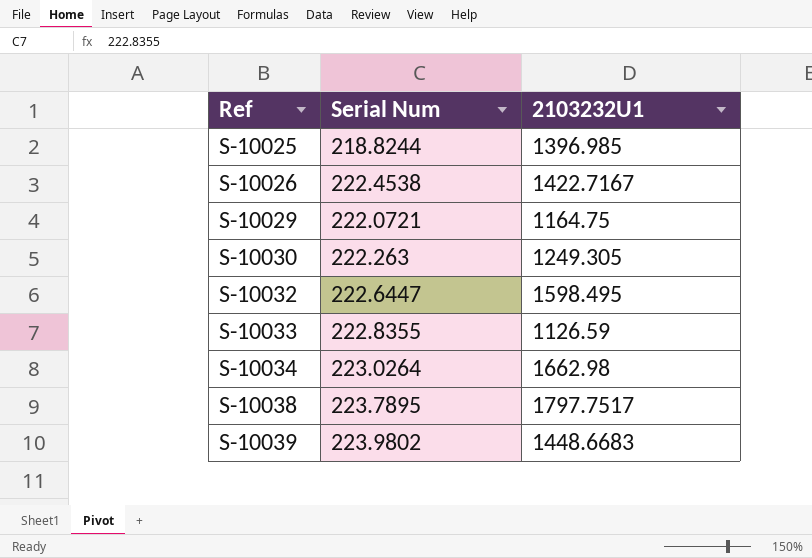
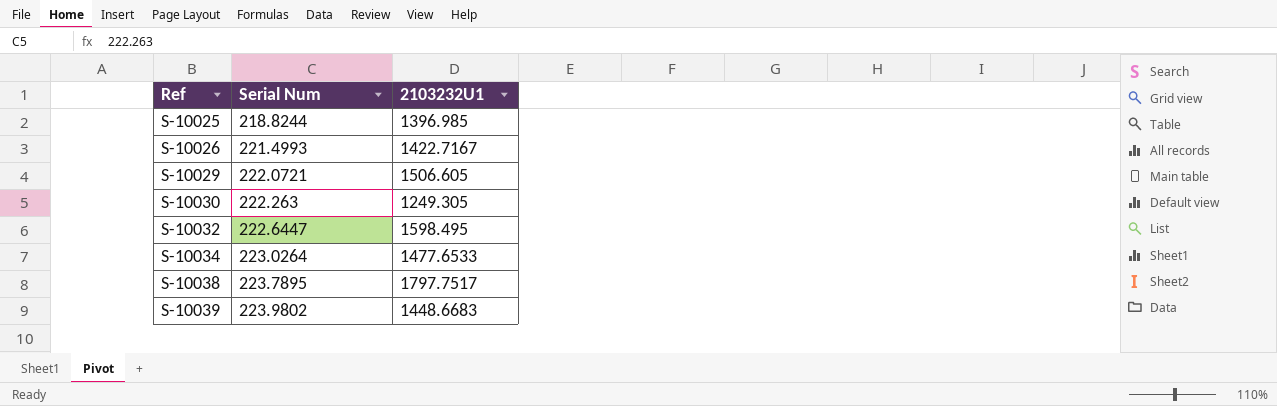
row S-10033: 222.8355 | 1126.59 -> none
S-10026 | Serial Num: 222.4538 -> 221.4993
S-10029 | 2103232U1: 1164.75 -> 1506.605
S-10034 | 2103232U1: 1662.98 -> 1477.6533

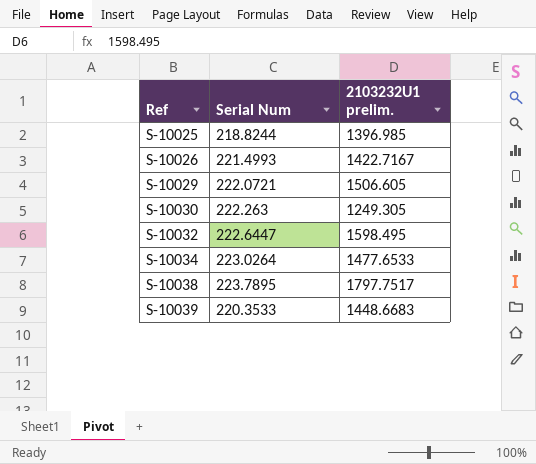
column name: 2103232U1 -> 2103232U1 prelim.
S-10039 | Serial Num: 223.9802 -> 220.3533

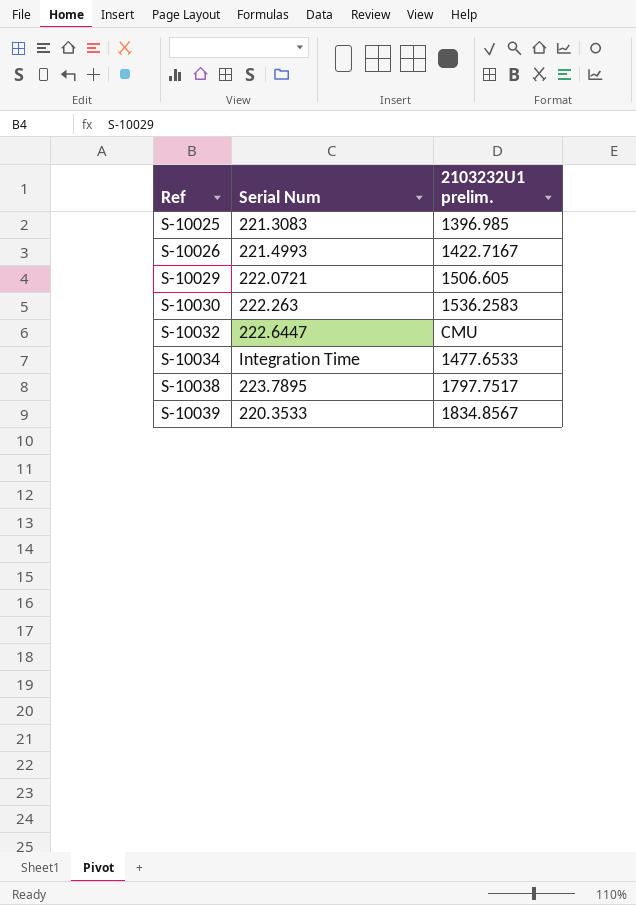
S-10025 | Serial Num: 218.8244 -> 221.3083
S-10030 | 2103232U1 prelim.: 1249.305 -> 1536.2583
S-10032 | 2103232U1 prelim.: 1598.495 -> CMU
S-10034 | Serial Num: 223.0264 -> Integration Time
S-10039 | 2103232U1 prelim.: 1448.6683 -> 1834.8567

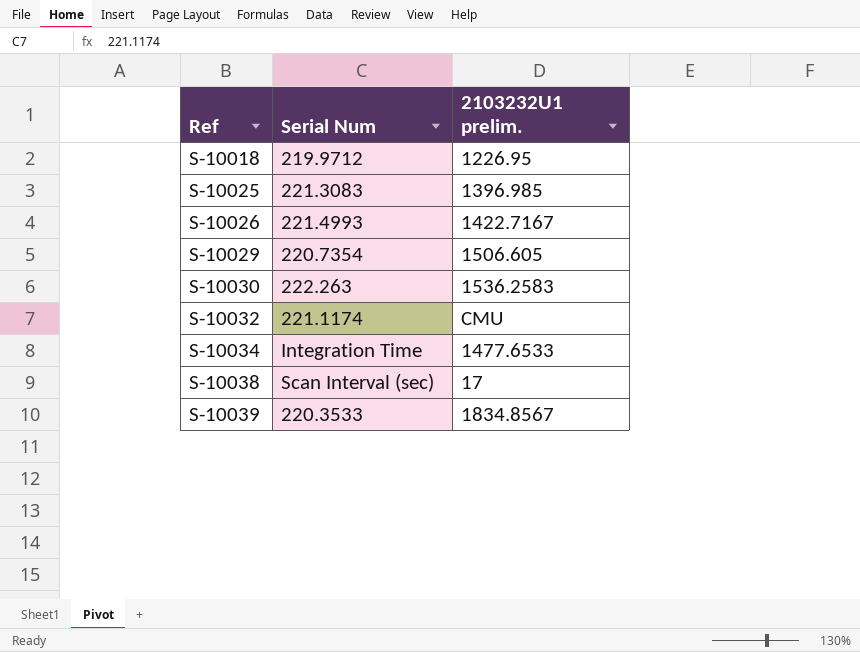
row S-10018: none -> 219.9712 | 1226.95
S-10029 | Serial Num: 222.0721 -> 220.7354
S-10032 | Serial Num: 222.6447 -> 221.1174
S-10038 | Serial Num: 223.7895 -> Scan Interval (sec)
S-10038 | 2103232U1 prelim.: 1797.7517 -> 17

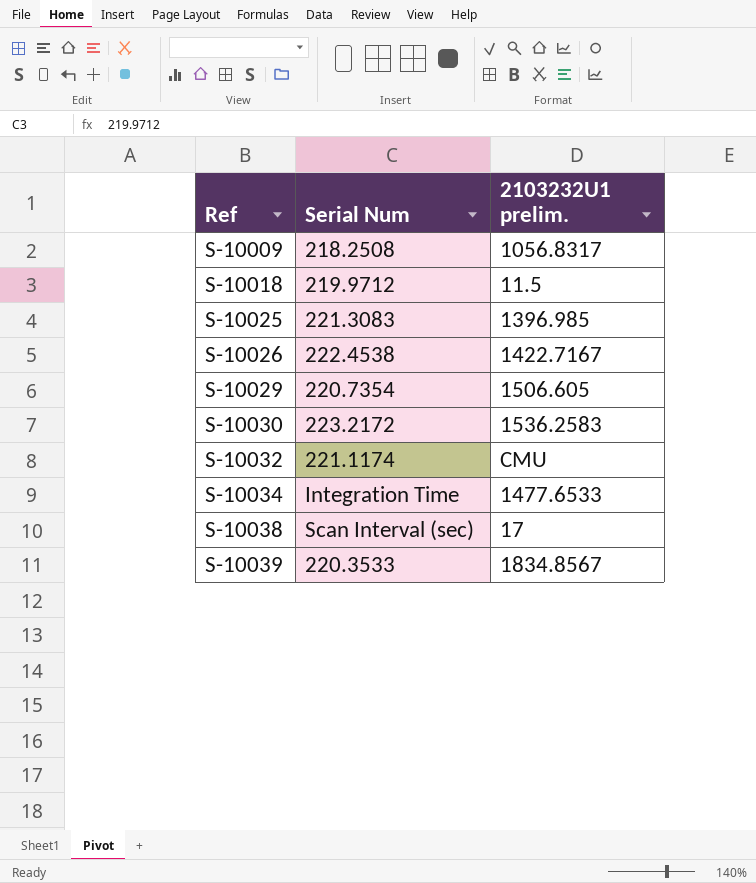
row S-10009: none -> 218.2508 | 1056.8317
S-10018 | 2103232U1 prelim.: 1226.95 -> 11.5
S-10026 | Serial Num: 221.4993 -> 222.4538
S-10030 | Serial Num: 222.263 -> 223.2172

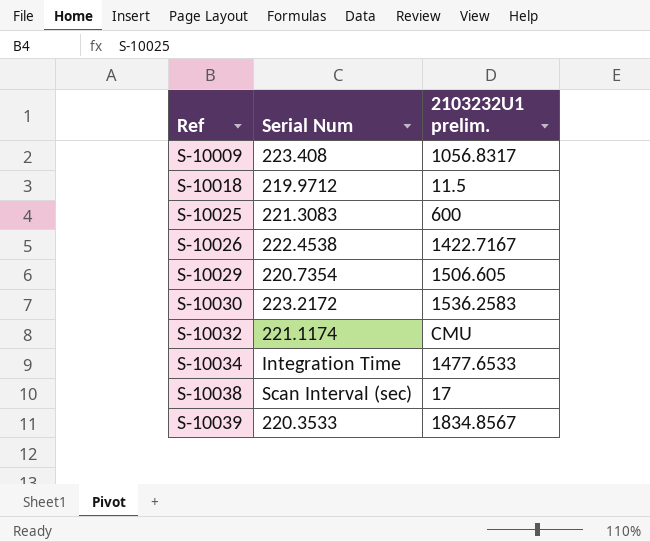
S-10009 | Serial Num: 218.2508 -> 223.408
S-10025 | 2103232U1 prelim.: 1396.985 -> 600

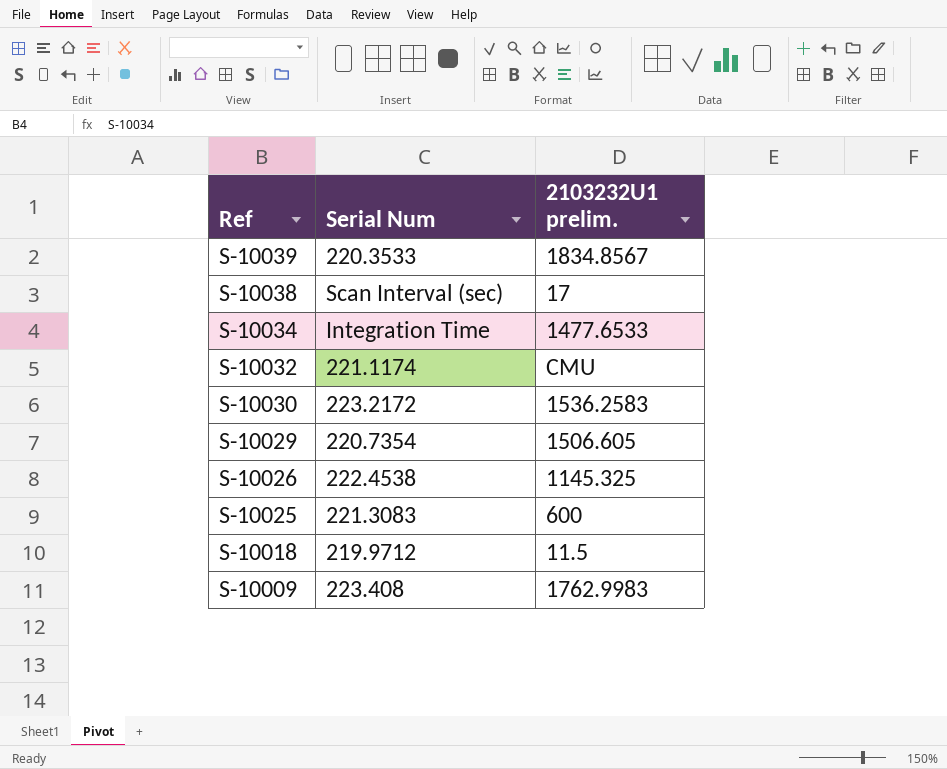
row order: Ref ascending -> Ref descending
S-10026 | 2103232U1 prelim.: 1422.7167 -> 1145.325
S-10009 | 2103232U1 prelim.: 1056.8317 -> 1762.9983

